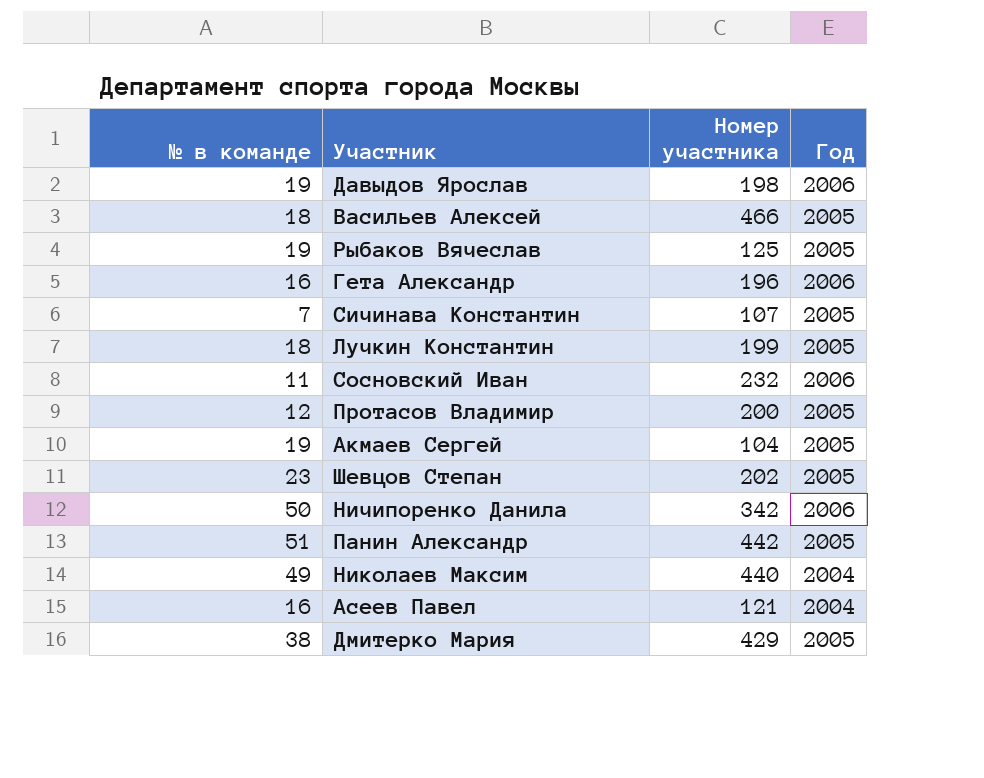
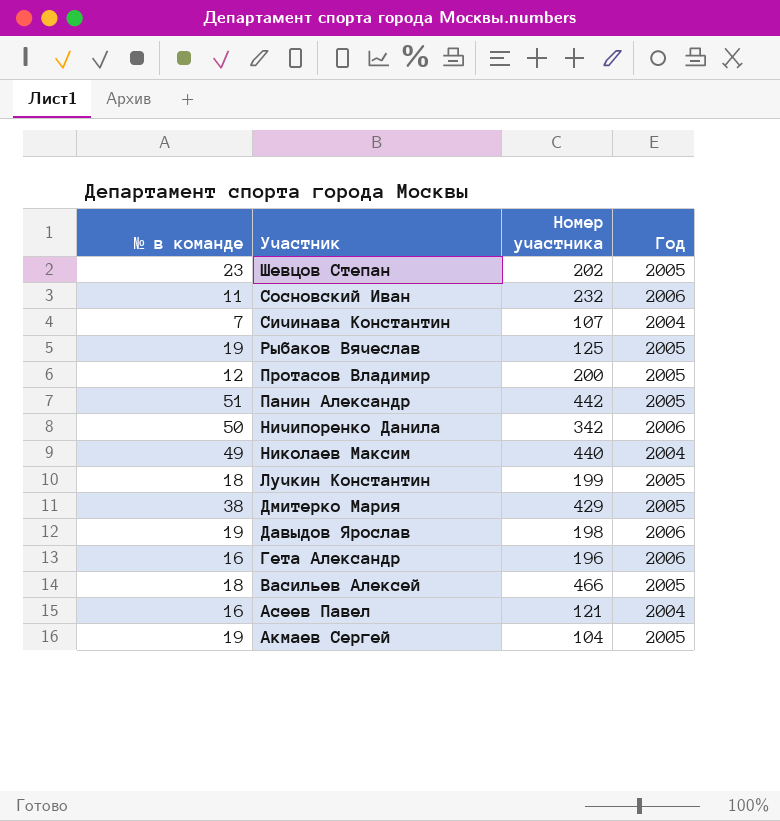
row order: none -> Участник descending
Сичинава Константин | Год: 2005 -> 2004

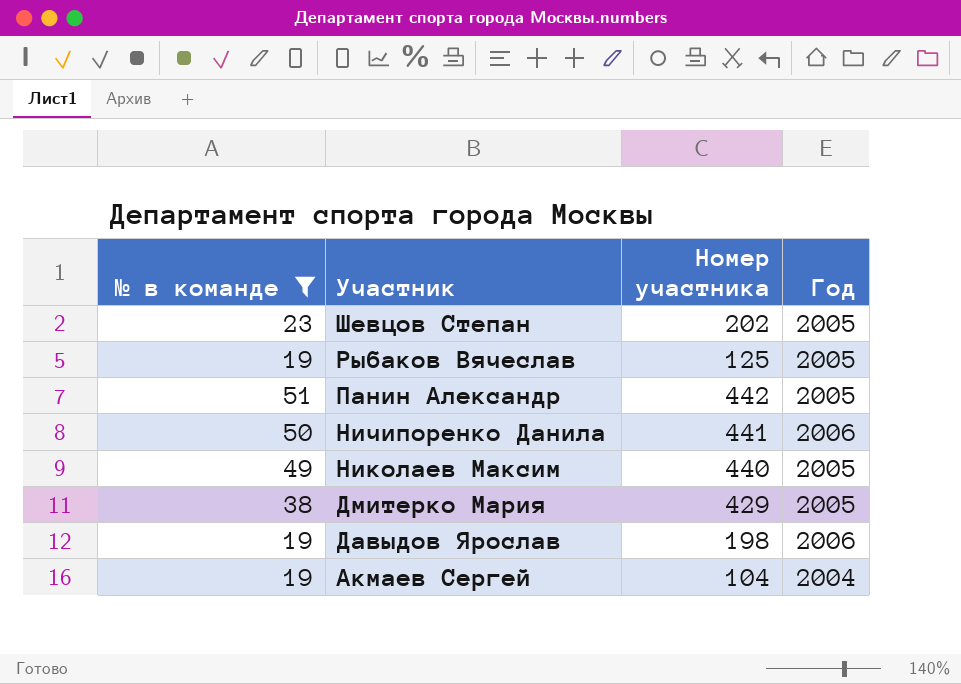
filter: none -> № в команде >= 19
Ничипоренко Данила | Номер участника: 342 -> 441
Николаев Максим | Год: 2004 -> 2005
Акмаев Сергей | Год: 2005 -> 2004

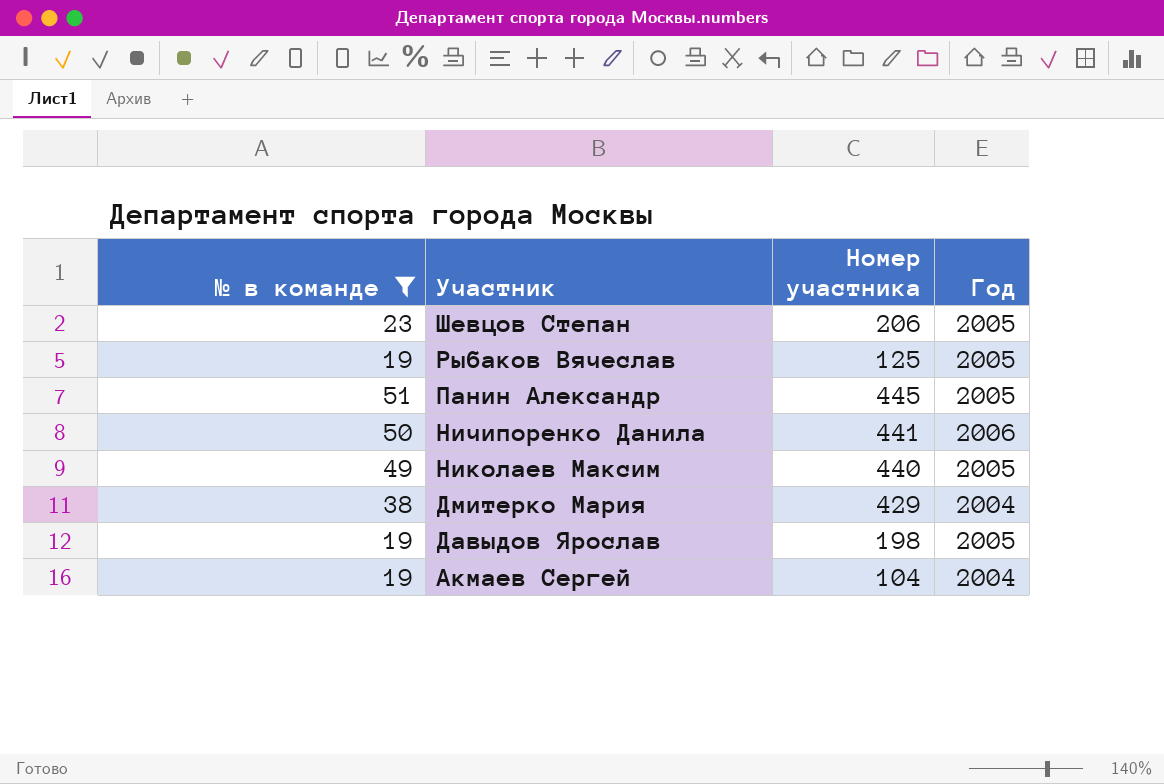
Шевцов Степан | Номер участника: 202 -> 206
Панин Александр | Номер участника: 442 -> 445
Дмитерко Мария | Год: 2005 -> 2004
Давыдов Ярослав | Год: 2006 -> 2005

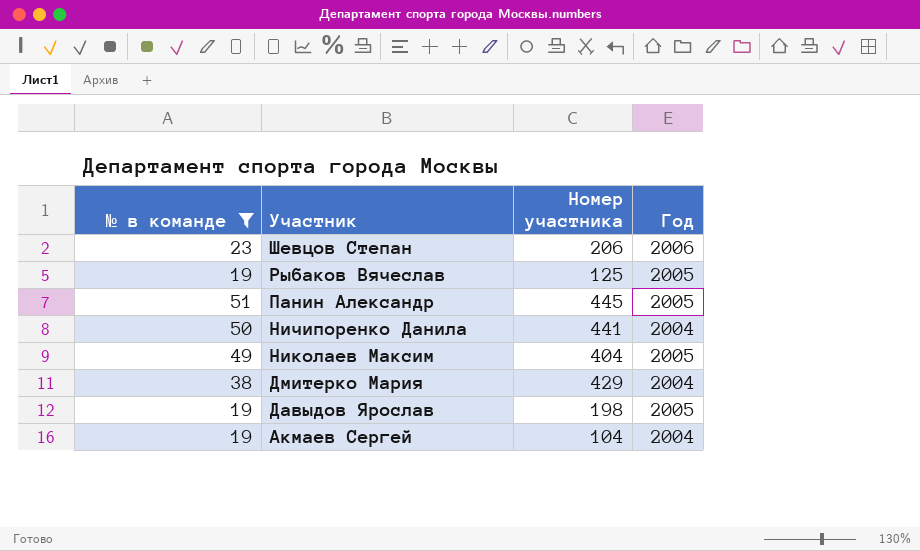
Шевцов Степан | Год: 2005 -> 2006
Ничипоренко Данила | Год: 2006 -> 2004
Николаев Максим | Номер участника: 440 -> 404

